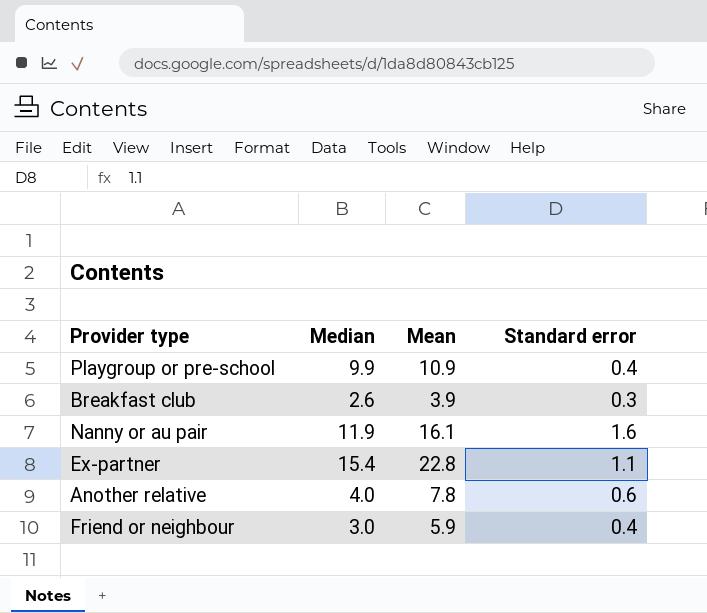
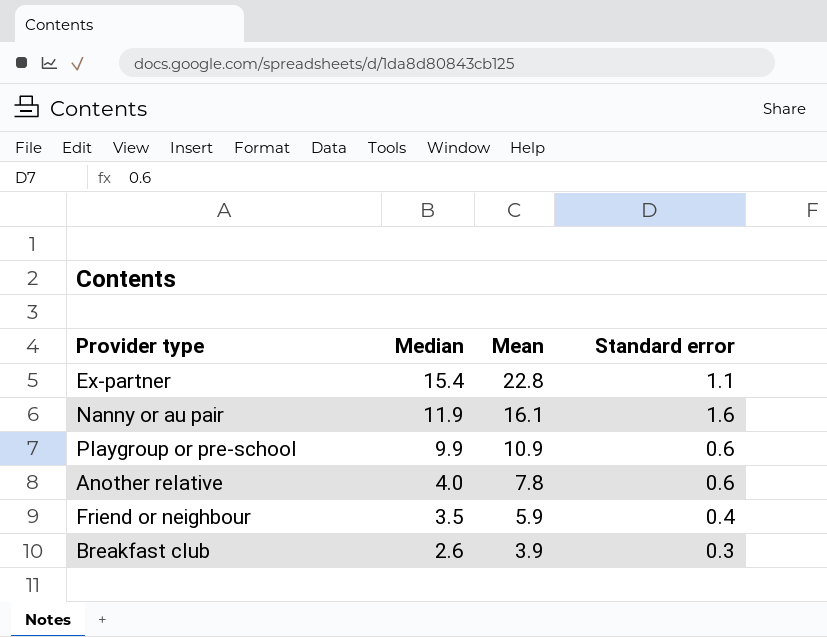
row order: none -> Median descending
Playgroup or pre-school | Standard error: 0.4 -> 0.6
Friend or neighbour | Median: 3.0 -> 3.5

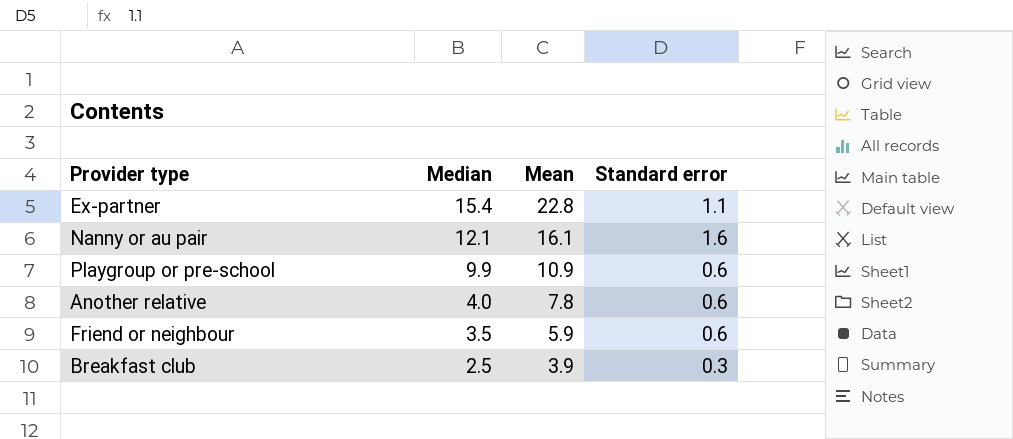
Nanny or au pair | Median: 11.9 -> 12.1
Friend or neighbour | Standard error: 0.4 -> 0.6
Breakfast club | Median: 2.6 -> 2.5

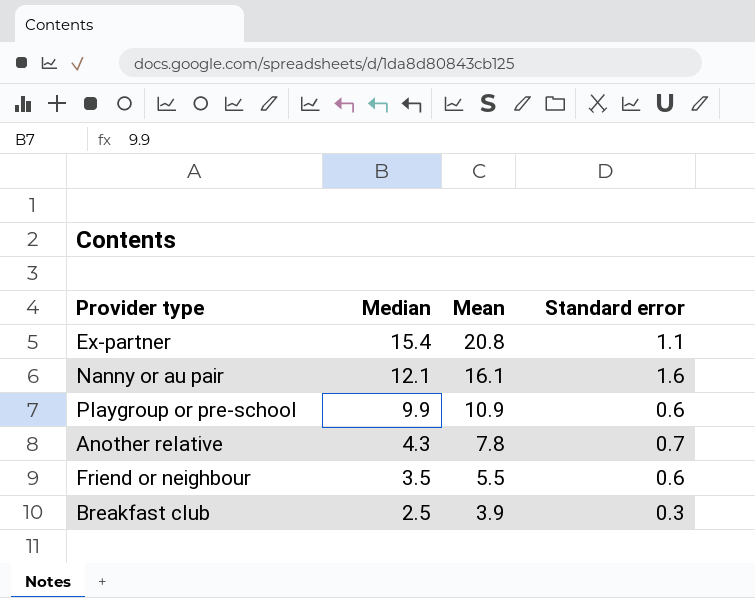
Ex-partner | Mean: 22.8 -> 20.8
Another relative | Median: 4.0 -> 4.3
Another relative | Standard error: 0.6 -> 0.7
Friend or neighbour | Mean: 5.9 -> 5.5

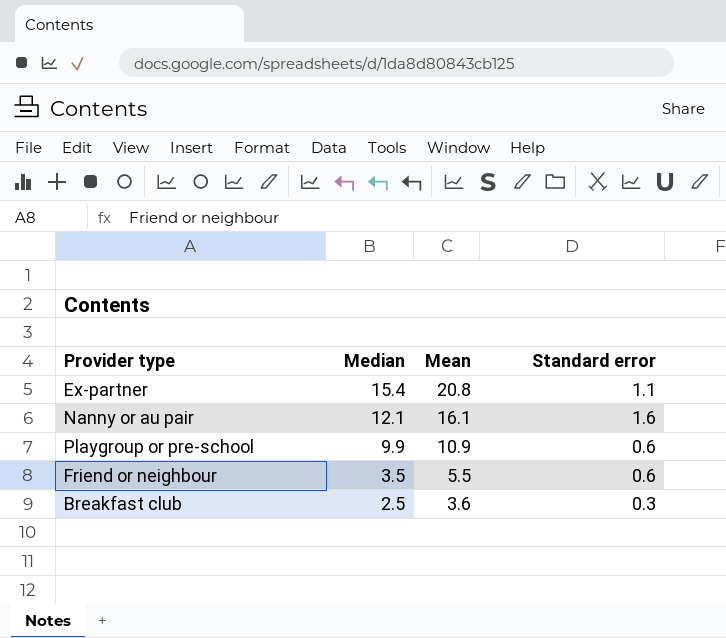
row Another relative: 4.3 | 7.8 | 0.7 -> none
Breakfast club | Mean: 3.9 -> 3.6

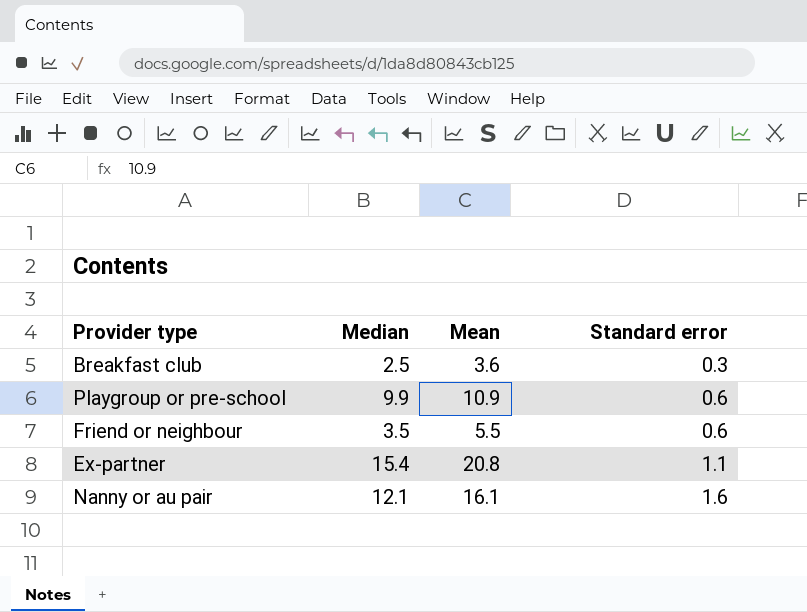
row order: Median descending -> Standard error ascending

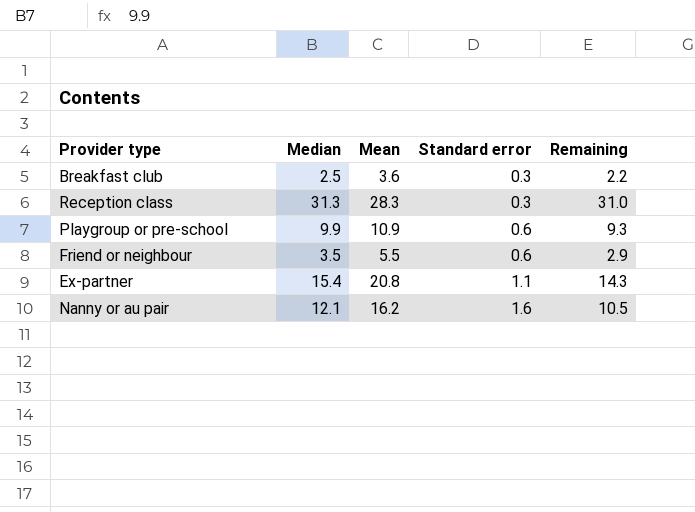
column Remaining | formula: none -> [Median] - [Standard error]
row Reception class: none -> 31.3 | 28.3 | 0.3 | 31.0
Nanny or au pair | Mean: 16.1 -> 16.2

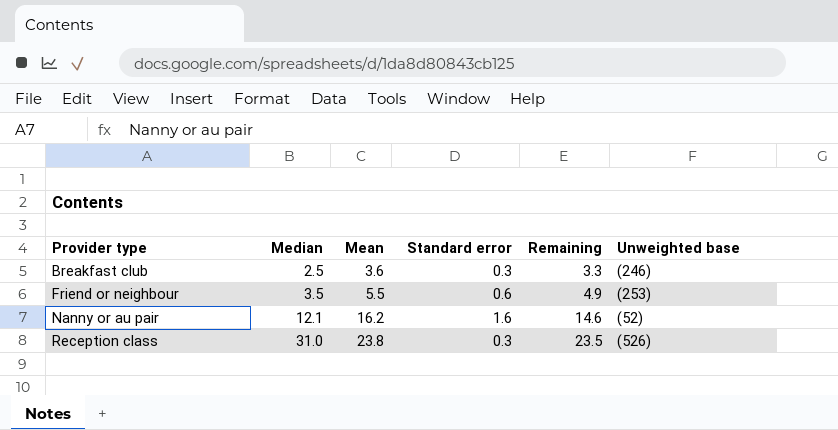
row order: Standard error ascending -> Provider type ascending
column Remaining | formula: [Median] - [Standard error] -> [Mean] - [Standard error]
column Unweighted base | position: none -> 6
row Playgroup or pre-school: 9.9 | 10.9 | 0.6 | 9.3 -> none
row Ex-partner: 15.4 | 20.8 | 1.1 | 14.3 -> none
Reception class | Median: 31.3 -> 31.0
Reception class | Mean: 28.3 -> 23.8

